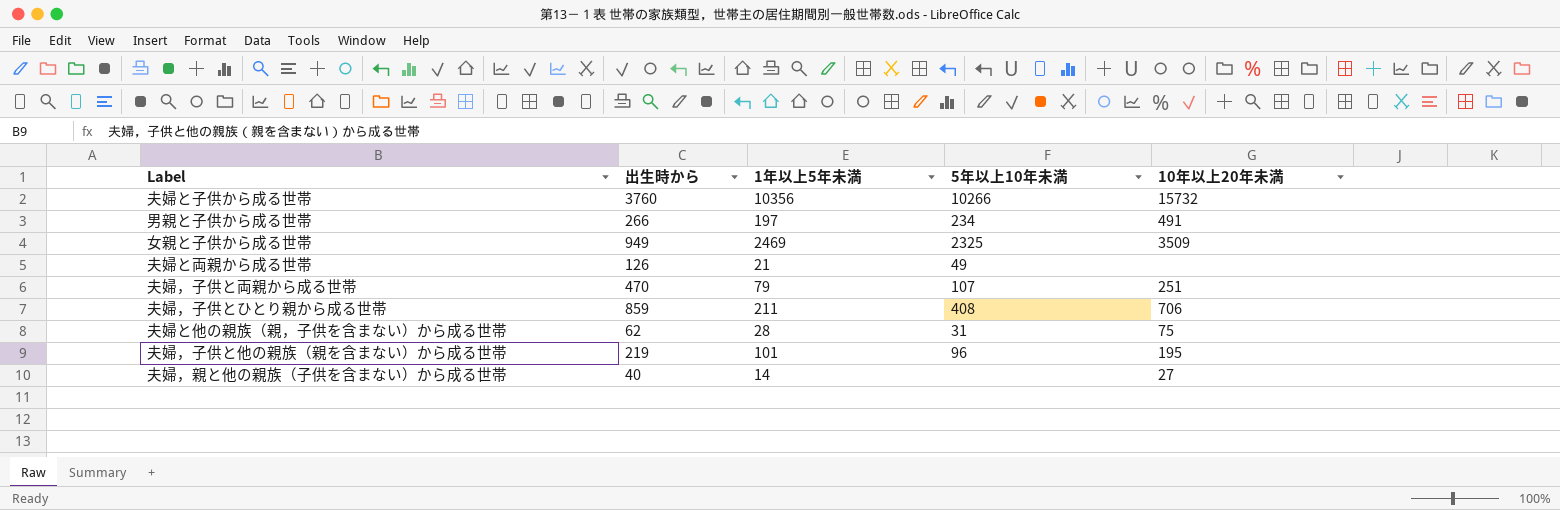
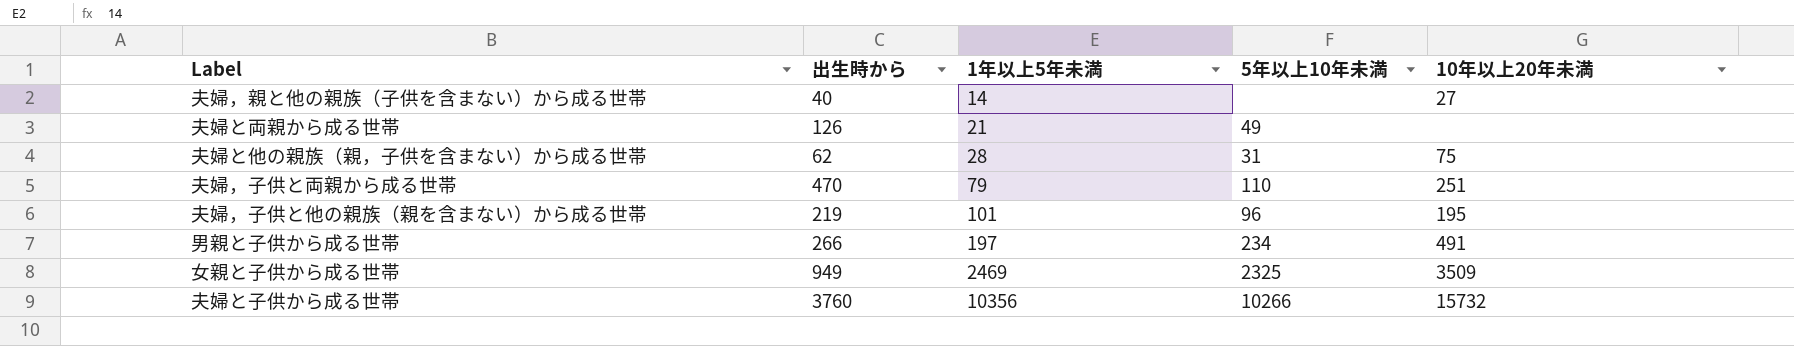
row order: none -> 1年以上5年未満 ascending
row 夫婦，子供とひとり親から成る世帯: 859 | 211 | 408 | 706 -> none
夫婦，子供と両親から成る世帯 | 5年以上10年未満: 107 -> 110

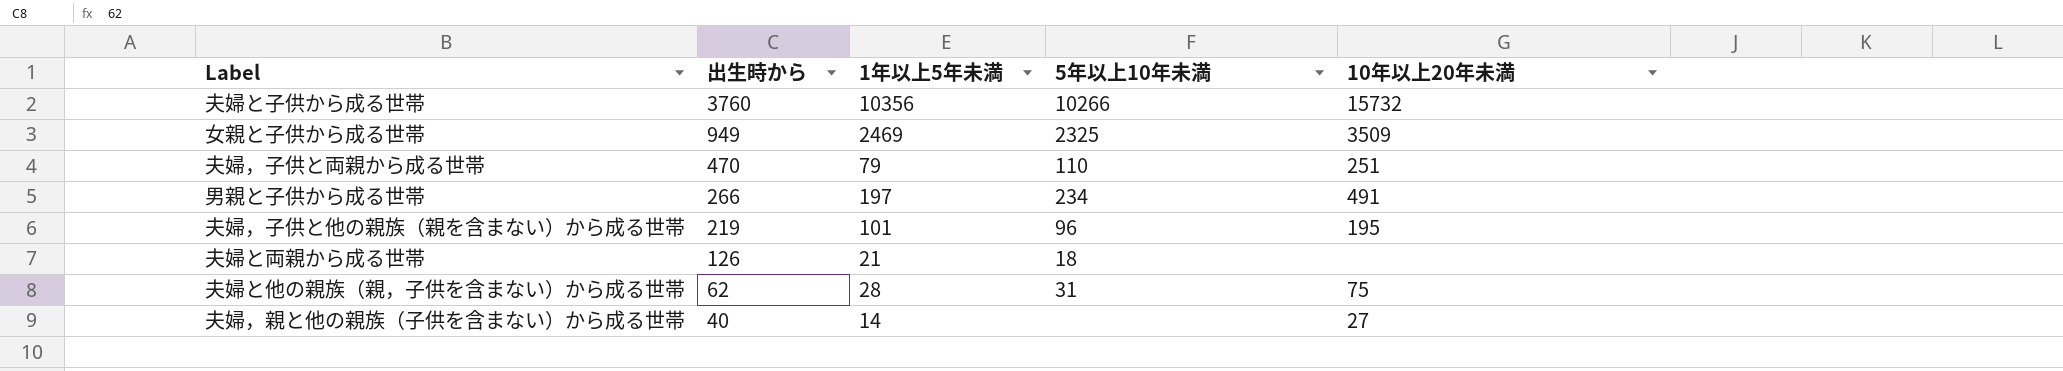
row order: 1年以上5年未満 ascending -> 出生時から descending
夫婦と両親から成る世帯 | 5年以上10年未満: 49 -> 18

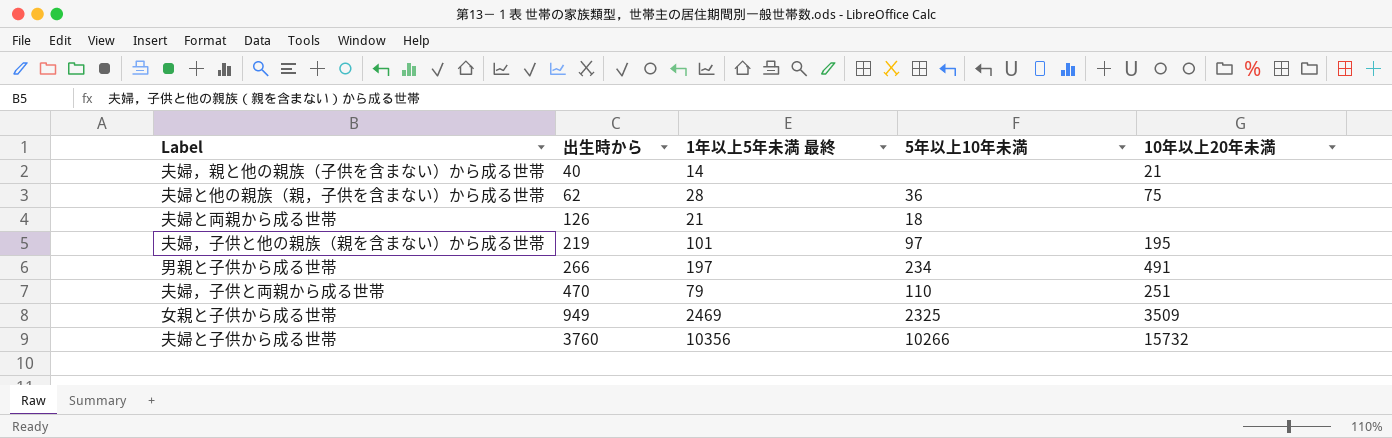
row order: 出生時から descending -> 出生時から ascending
column name: 1年以上5年未満 -> 1年以上5年未満 最終
夫婦，親と他の親族（子供を含まない）から成る世帯 | 10年以上20年未満: 27 -> 21
夫婦と他の親族（親，子供を含まない）から成る世帯 | 5年以上10年未満: 31 -> 36
夫婦，子供と他の親族（親を含まない）から成る世帯 | 5年以上10年未満: 96 -> 97

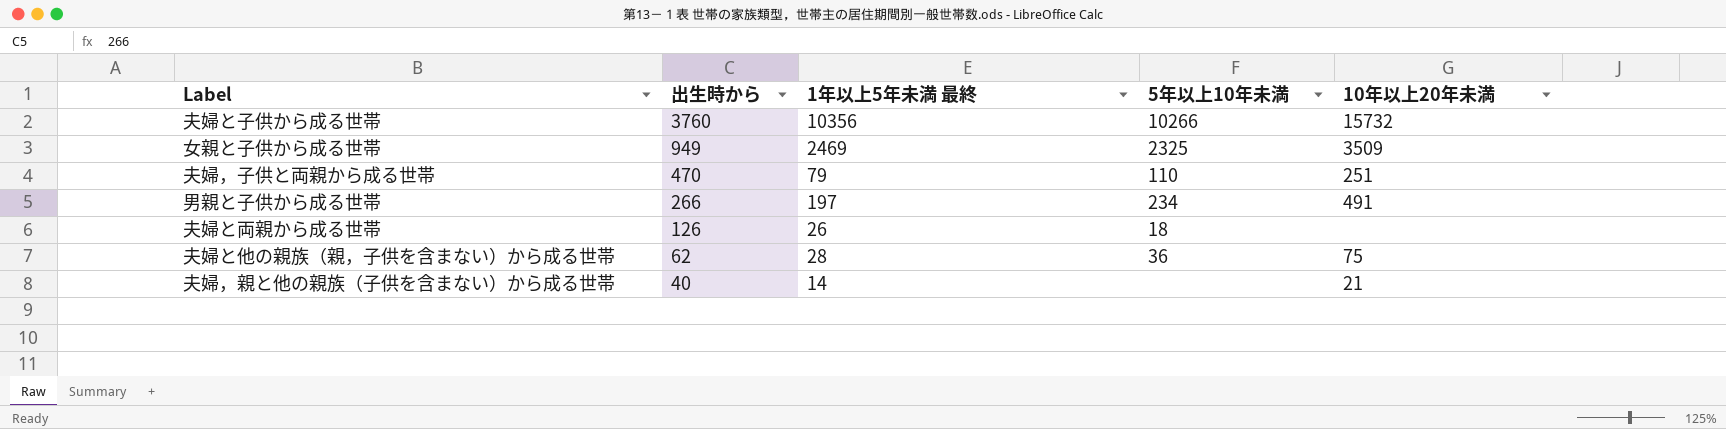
row order: 出生時から ascending -> 出生時から descending
row 夫婦，子供と他の親族（親を含まない）から成る世帯: 219 | 101 | 97 | 195 -> none
夫婦と両親から成る世帯 | 1年以上5年未満 最終: 21 -> 26

